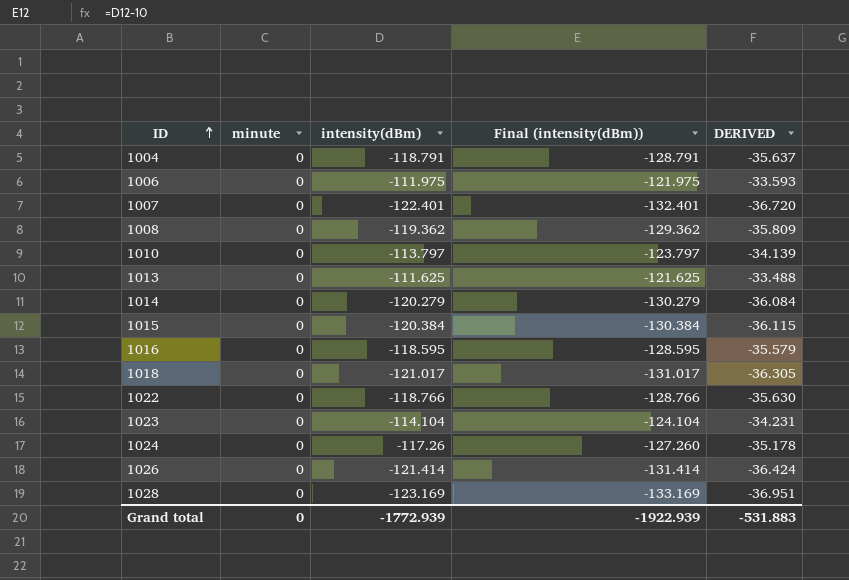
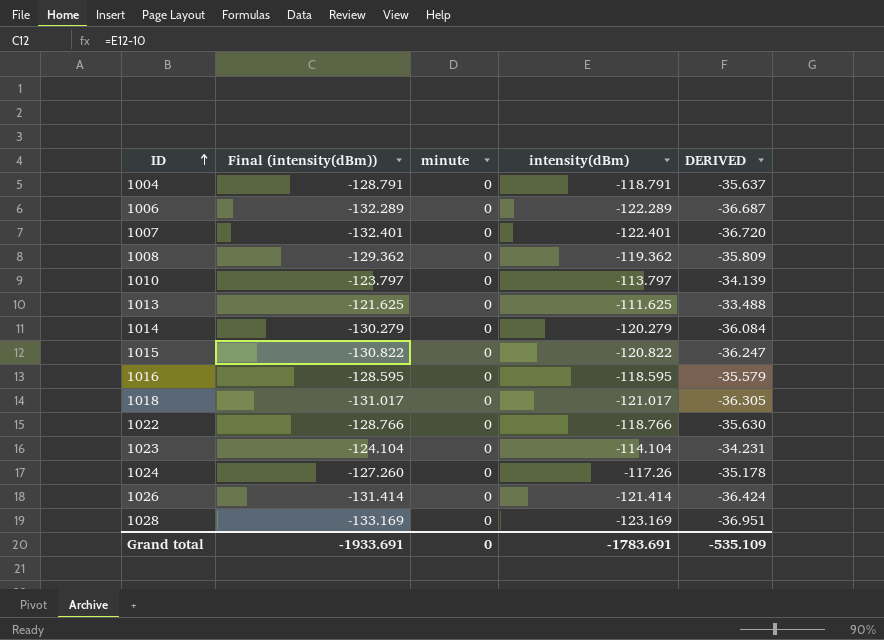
column Final (intensity(dBm)) | position: 4 -> 2
1006 | Final (intensity(dBm)): -121.975 -> -132.289
1006 | intensity(dBm): -111.975 -> -122.289
1006 | DERIVED: -33.593 -> -36.687
1015 | Final (intensity(dBm)): -130.384 -> -130.822
1015 | intensity(dBm): -120.384 -> -120.822
1015 | DERIVED: -36.115 -> -36.247
Grand total | Final (intensity(dBm)): -1922.939 -> -1933.691
Grand total | intensity(dBm): -1772.939 -> -1783.691
Grand total | DERIVED: -531.883 -> -535.109

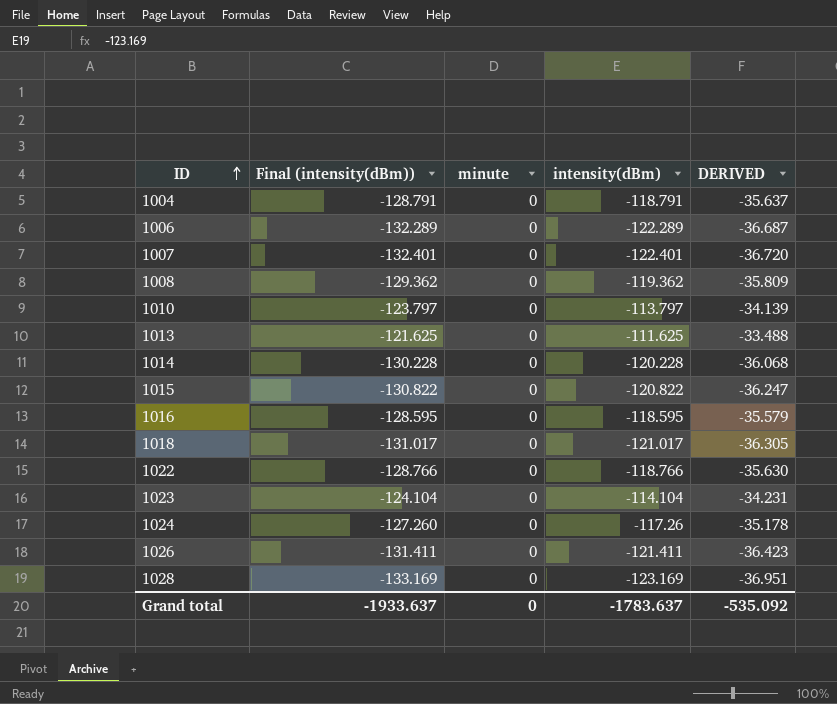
1014 | Final (intensity(dBm)): -130.279 -> -130.228
1014 | intensity(dBm): -120.279 -> -120.228
1014 | DERIVED: -36.084 -> -36.068
1026 | Final (intensity(dBm)): -131.414 -> -131.411
1026 | intensity(dBm): -121.414 -> -121.411
1026 | DERIVED: -36.424 -> -36.423
Grand total | Final (intensity(dBm)): -1933.691 -> -1933.637
Grand total | intensity(dBm): -1783.691 -> -1783.637
Grand total | DERIVED: -535.109 -> -535.092

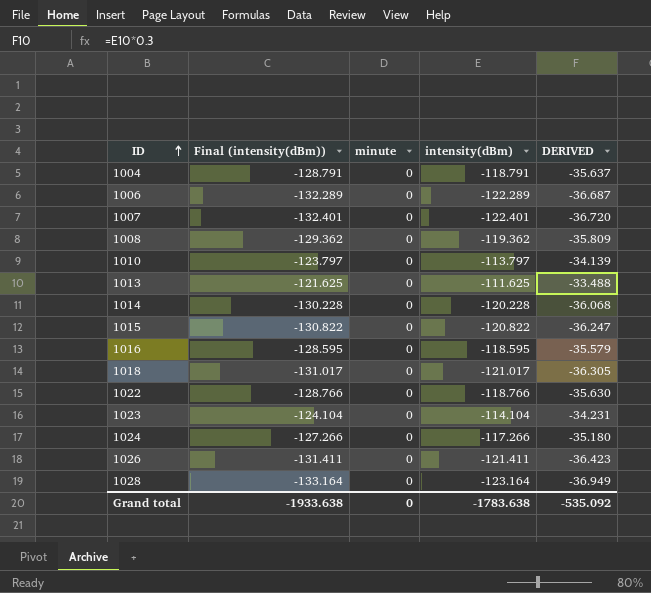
1024 | Final (intensity(dBm)): -127.260 -> -127.266
1024 | intensity(dBm): -117.26 -> -117.266
1024 | DERIVED: -35.178 -> -35.180
1028 | Final (intensity(dBm)): -133.169 -> -133.164
1028 | intensity(dBm): -123.169 -> -123.164
1028 | DERIVED: -36.951 -> -36.949
Grand total | Final (intensity(dBm)): -1933.637 -> -1933.638
Grand total | intensity(dBm): -1783.637 -> -1783.638

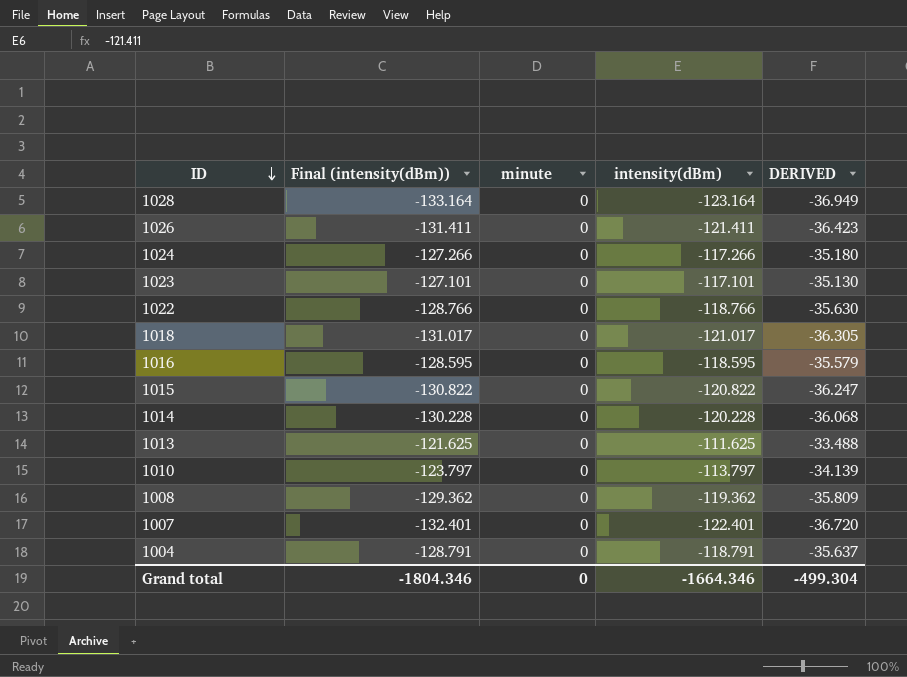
row order: ID ascending -> ID descending
row 1006: -132.289 | 0 | -122.289 | -36.687 -> none
1023 | Final (intensity(dBm)): -124.104 -> -127.101
1023 | intensity(dBm): -114.104 -> -117.101
1023 | DERIVED: -34.231 -> -35.130
Grand total | Final (intensity(dBm)): -1933.638 -> -1804.346
Grand total | intensity(dBm): -1783.638 -> -1664.346
Grand total | DERIVED: -535.092 -> -499.304

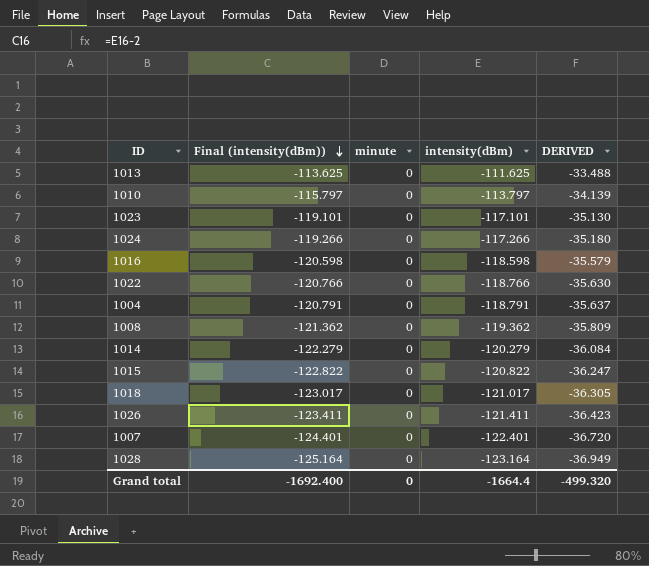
row order: ID descending -> Final (intensity(dBm)) descending
column Final (intensity(dBm)) | formula: [intensity(dBm)] - 10 -> [intensity(dBm)] - 2
1016 | intensity(dBm): -118.595 -> -118.598
1014 | intensity(dBm): -120.228 -> -120.279
1014 | DERIVED: -36.068 -> -36.084
Grand total | Final (intensity(dBm)): -1804.346 -> -1692.400
Grand total | intensity(dBm): -1664.346 -> -1664.4
Grand total | DERIVED: -499.304 -> -499.320

